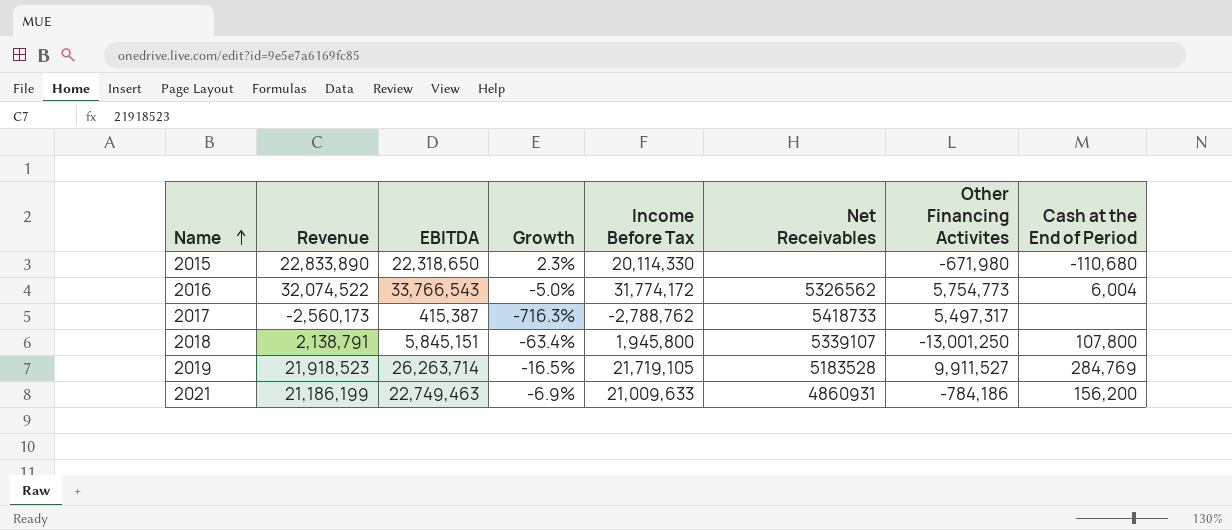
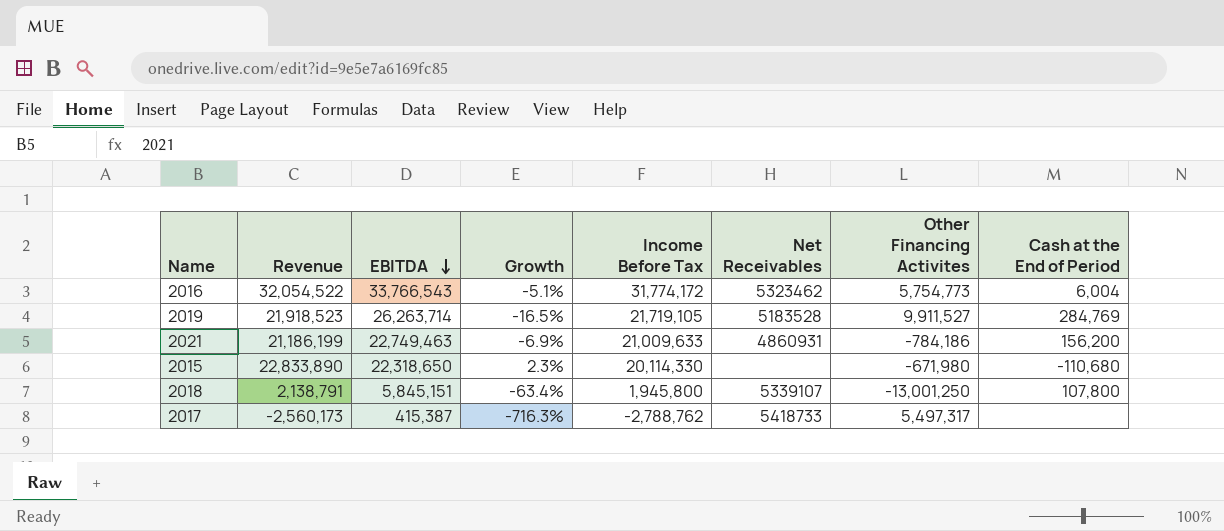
row order: Name ascending -> EBITDA descending
2016 | Revenue: 32,074,522 -> 32,054,522
2016 | Growth: -5.0% -> -5.1%
2016 | Net Receivables: 5326562 -> 5323462

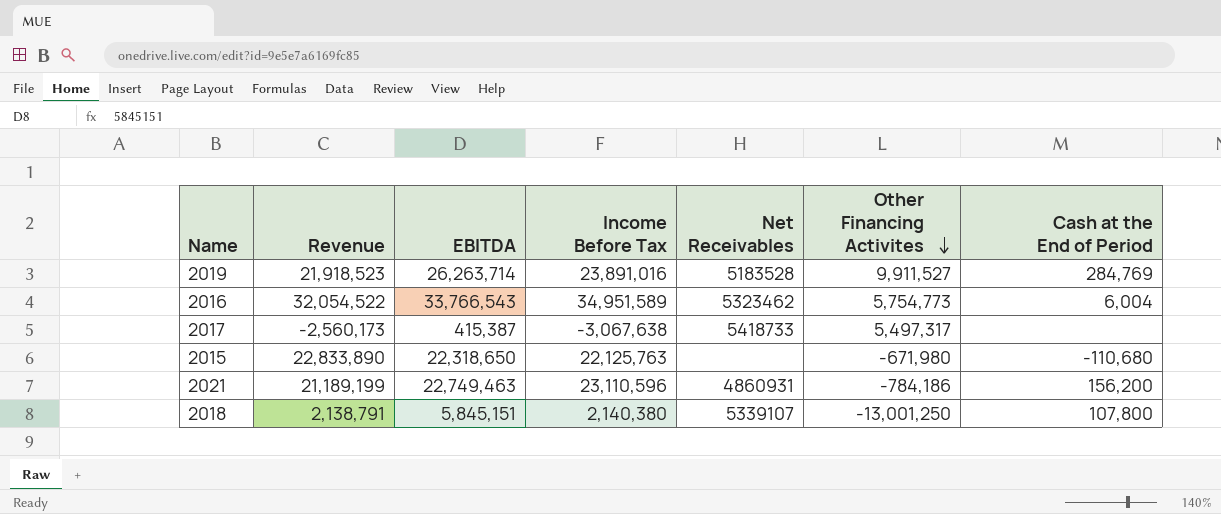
row order: EBITDA descending -> Other Financing Activites descending
column Growth | formula: ([Revenue] - [EBITDA]) / [EBITDA] -> none
2019 | Income Before Tax: 21,719,105 -> 23,891,016
2016 | Income Before Tax: 31,774,172 -> 34,951,589
2017 | Income Before Tax: -2,788,762 -> -3,067,638
2015 | Income Before Tax: 20,114,330 -> 22,125,763
2021 | Revenue: 21,186,199 -> 21,189,199
2021 | Income Before Tax: 21,009,633 -> 23,110,596
2018 | Income Before Tax: 1,945,800 -> 2,140,380

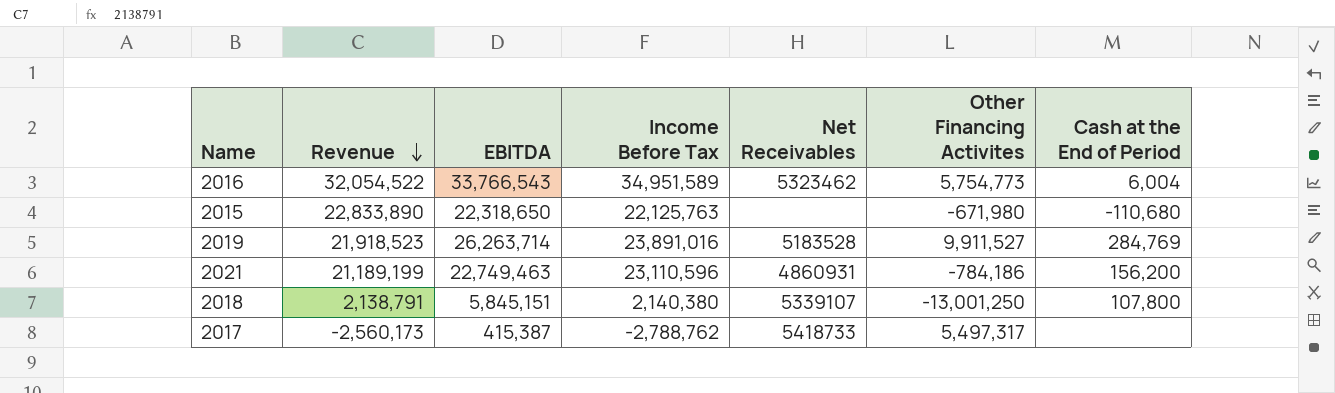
row order: Other Financing Activites descending -> Revenue descending
2017 | Income Before Tax: -3,067,638 -> -2,788,762

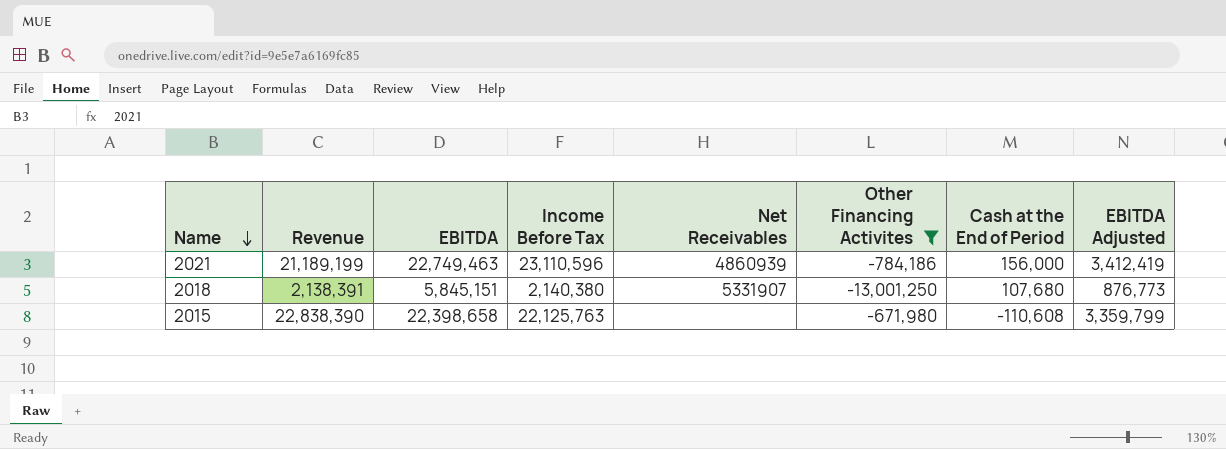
filter: none -> Other Financing Activites <= -671,980
row order: Revenue descending -> Name descending
column EBITDA Adjusted | formula: none -> [EBITDA] * 0.15
2021 | Net Receivables: 4860931 -> 4860939
2021 | Cash at the End of Period: 156,200 -> 156,000
2018 | Revenue: 2,138,791 -> 2,138,391
2018 | Net Receivables: 5339107 -> 5331907
2018 | Cash at the End of Period: 107,800 -> 107,680
2015 | Revenue: 22,833,890 -> 22,838,390
2015 | EBITDA: 22,318,650 -> 22,398,658
2015 | Cash at the End of Period: -110,680 -> -110,608

